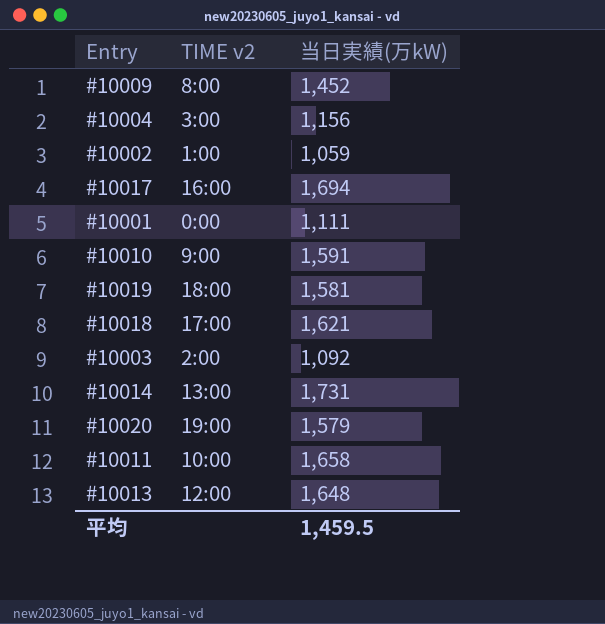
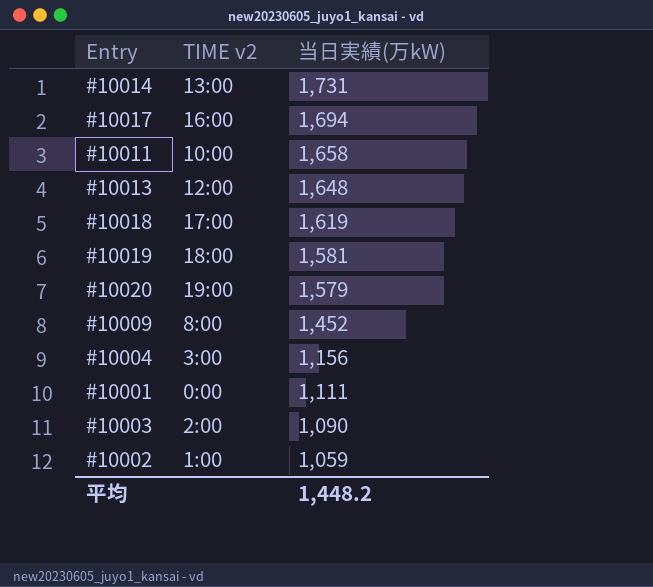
row order: none -> 当日実績(万kW) descending
row #10010: 9:00 | 1,591 -> none
#10018 | 当日実績(万kW): 1,621 -> 1,619
#10003 | 当日実績(万kW): 1,092 -> 1,090
平均 | 当日実績(万kW): 1,459.5 -> 1,448.2

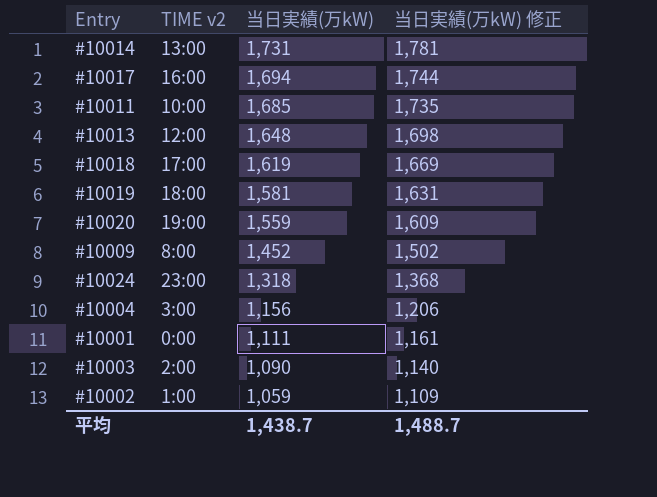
column 当日実績(万kW) 修正 | formula: none -> [当日実績(万kW)] + 50
#10011 | 当日実績(万kW): 1,658 -> 1,685
#10020 | 当日実績(万kW): 1,579 -> 1,559
row #10024: none -> 23:00 | 1,318 | 1,368
平均 | 当日実績(万kW): 1,448.2 -> 1,438.7

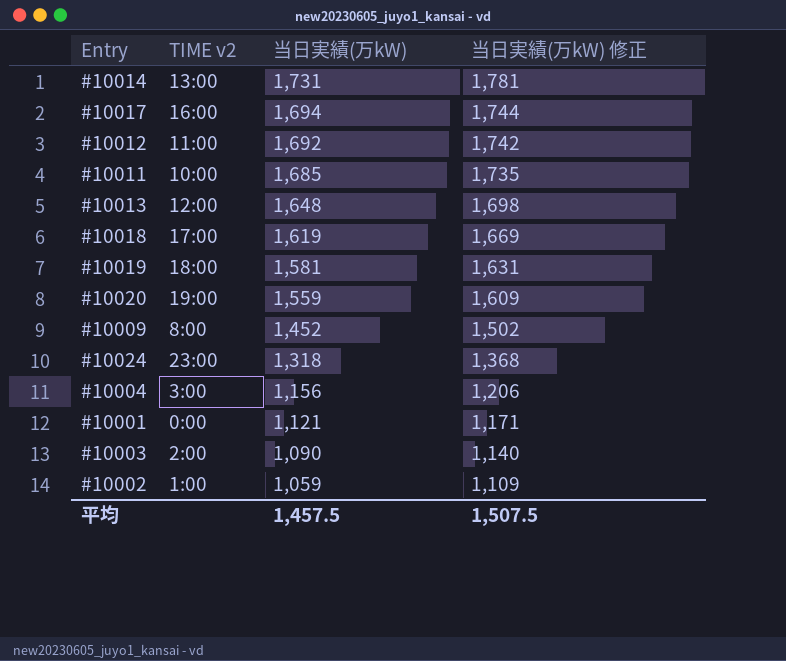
row #10012: none -> 11:00 | 1,692 | 1,742
#10001 | 当日実績(万kW): 1,111 -> 1,121
#10001 | 当日実績(万kW) 修正: 1,161 -> 1,171
平均 | 当日実績(万kW): 1,438.7 -> 1,457.5
平均 | 当日実績(万kW) 修正: 1,488.7 -> 1,507.5

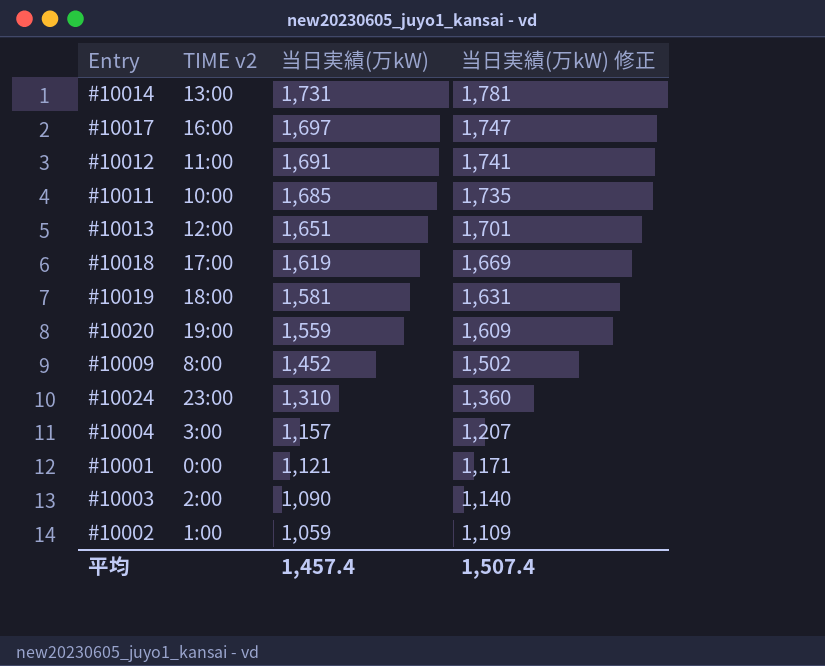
#10017 | 当日実績(万kW): 1,694 -> 1,697
#10017 | 当日実績(万kW) 修正: 1,744 -> 1,747
#10012 | 当日実績(万kW): 1,692 -> 1,691
#10012 | 当日実績(万kW) 修正: 1,742 -> 1,741
#10013 | 当日実績(万kW): 1,648 -> 1,651
#10013 | 当日実績(万kW) 修正: 1,698 -> 1,701
#10024 | 当日実績(万kW): 1,318 -> 1,310
#10024 | 当日実績(万kW) 修正: 1,368 -> 1,360
#10004 | 当日実績(万kW): 1,156 -> 1,157
#10004 | 当日実績(万kW) 修正: 1,206 -> 1,207
平均 | 当日実績(万kW): 1,457.5 -> 1,457.4
平均 | 当日実績(万kW) 修正: 1,507.5 -> 1,507.4

